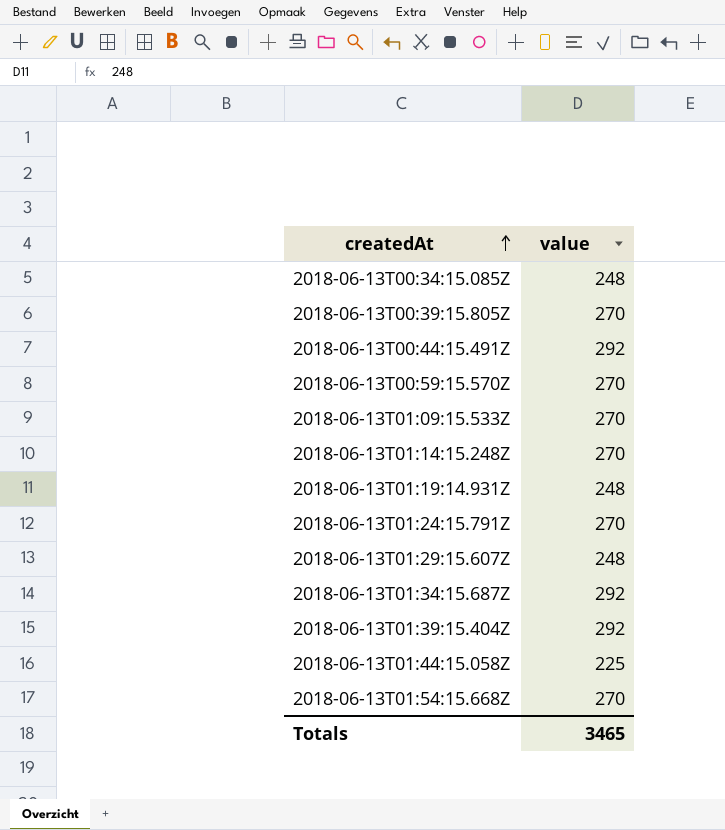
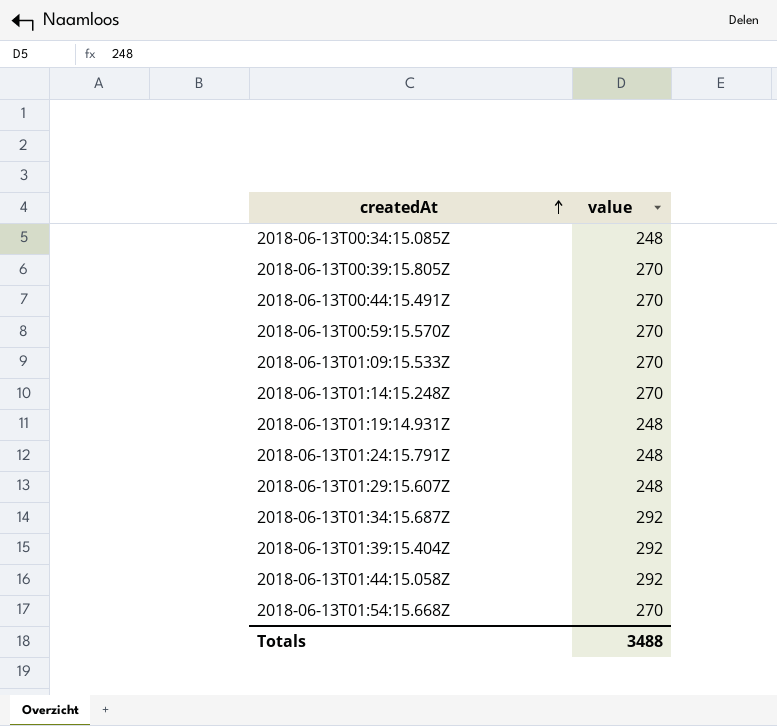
2018-06-13T00:44:15.491Z | value: 292 -> 270
2018-06-13T01:24:15.791Z | value: 270 -> 248
2018-06-13T01:44:15.058Z | value: 225 -> 292
Totals | value: 3465 -> 3488

